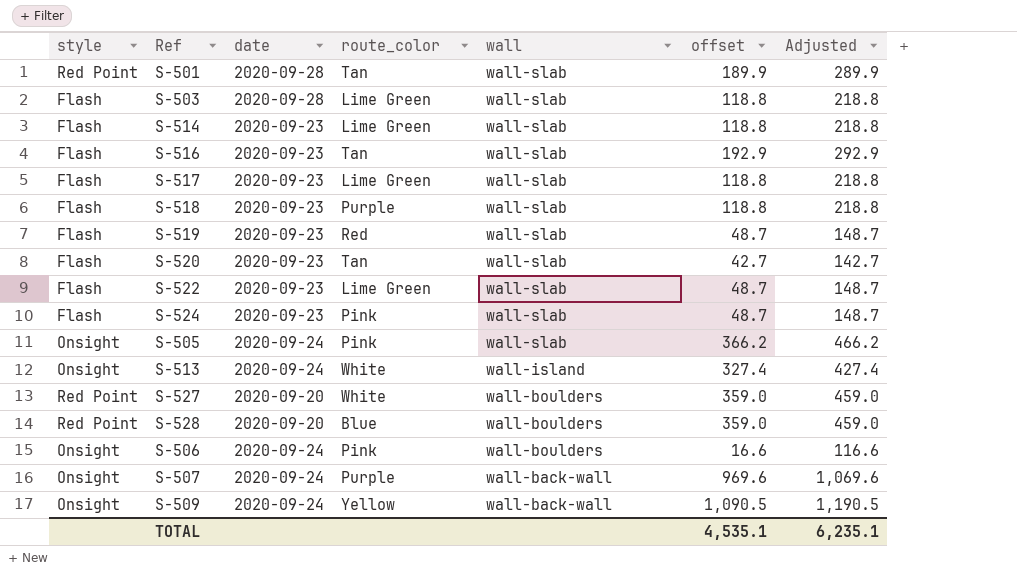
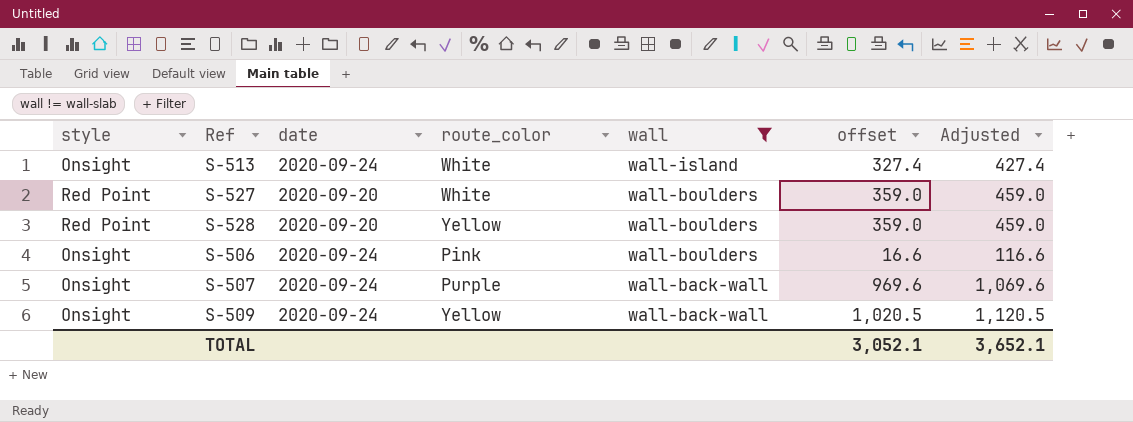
filter: none -> wall != wall-slab
S-528 | route_color: Blue -> Yellow
S-509 | offset: 1,090.5 -> 1,020.5
S-509 | Adjusted: 1,190.5 -> 1,120.5
TOTAL | offset: 4,535.1 -> 3,052.1
TOTAL | Adjusted: 6,235.1 -> 3,652.1

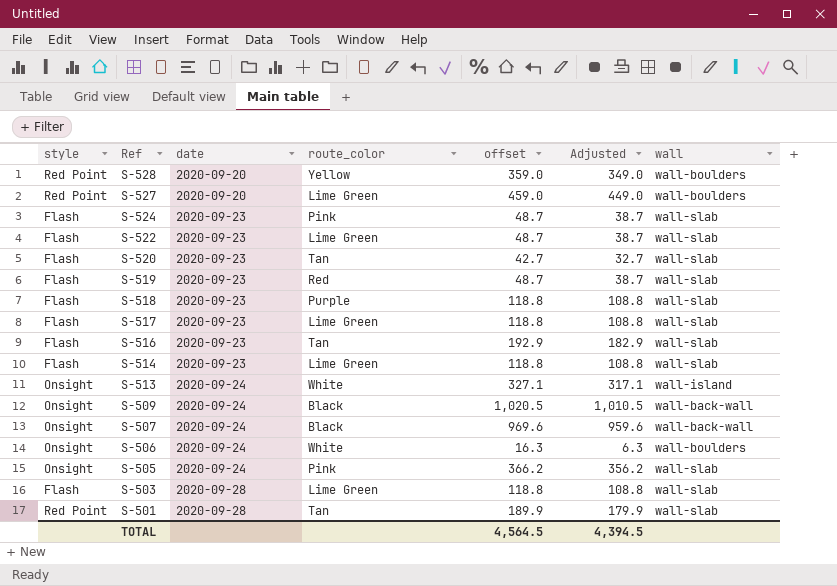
filter: wall != wall-slab -> none
row order: wall descending -> Ref descending
column Adjusted | formula: [offset] + 100 -> [offset] - 10
column wall | position: 5 -> 7
S-527 | route_color: White -> Lime Green
S-527 | offset: 359.0 -> 459.0
S-513 | offset: 327.4 -> 327.1
S-509 | route_color: Yellow -> Black
S-507 | route_color: Purple -> Black
S-506 | route_color: Pink -> White
S-506 | offset: 16.6 -> 16.3
TOTAL | offset: 3,052.1 -> 4,564.5
TOTAL | Adjusted: 3,652.1 -> 4,394.5

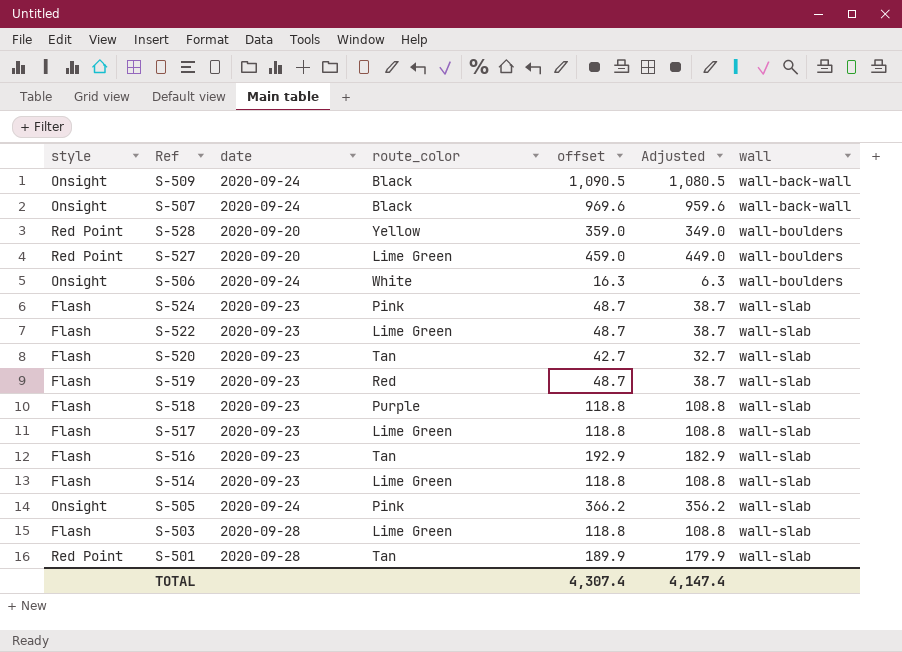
row order: Ref descending -> wall ascending
row S-513: Onsight | 2020-09-24 | White | 327.1 | 317.1 | wall-island -> none
S-509 | offset: 1,020.5 -> 1,090.5
S-509 | Adjusted: 1,010.5 -> 1,080.5
TOTAL | offset: 4,564.5 -> 4,307.4
TOTAL | Adjusted: 4,394.5 -> 4,147.4

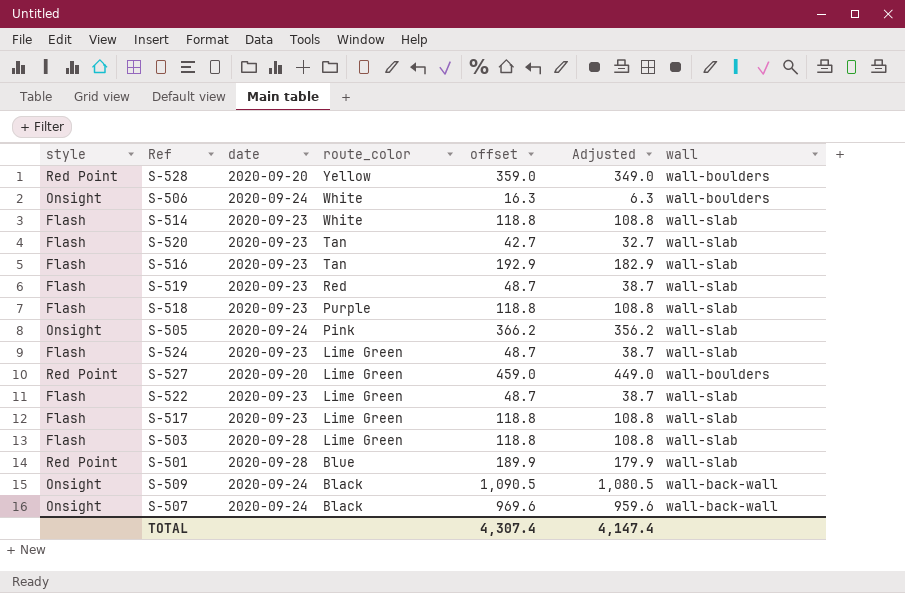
row order: wall ascending -> route_color descending
S-514 | route_color: Lime Green -> White
S-524 | route_color: Pink -> Lime Green
S-501 | route_color: Tan -> Blue

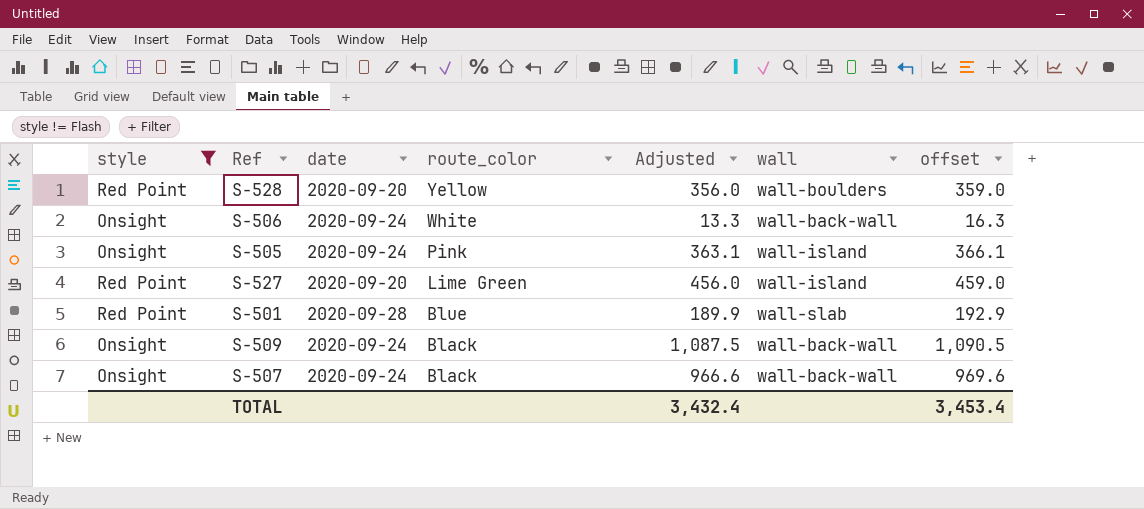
filter: none -> style != Flash
column Adjusted | formula: [offset] - 10 -> [offset] - 3
column offset | position: 5 -> 7
S-506 | wall: wall-boulders -> wall-back-wall
S-505 | wall: wall-slab -> wall-island
S-505 | offset: 366.2 -> 366.1
S-527 | wall: wall-boulders -> wall-island
S-501 | offset: 189.9 -> 192.9
TOTAL | Adjusted: 4,147.4 -> 3,432.4
TOTAL | offset: 4,307.4 -> 3,453.4

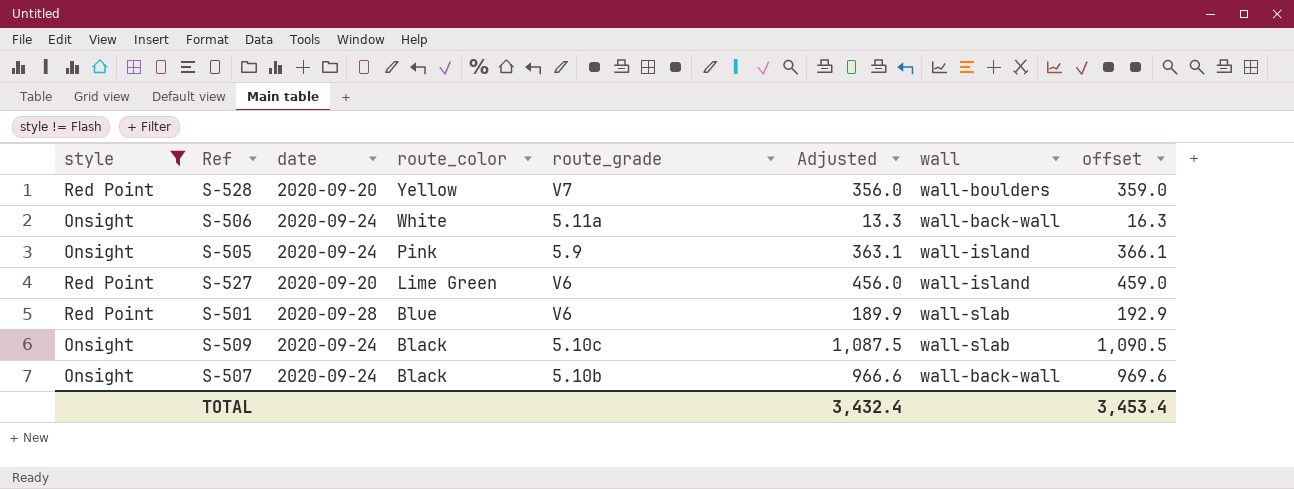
column route_grade | position: none -> 5
S-509 | wall: wall-back-wall -> wall-slab

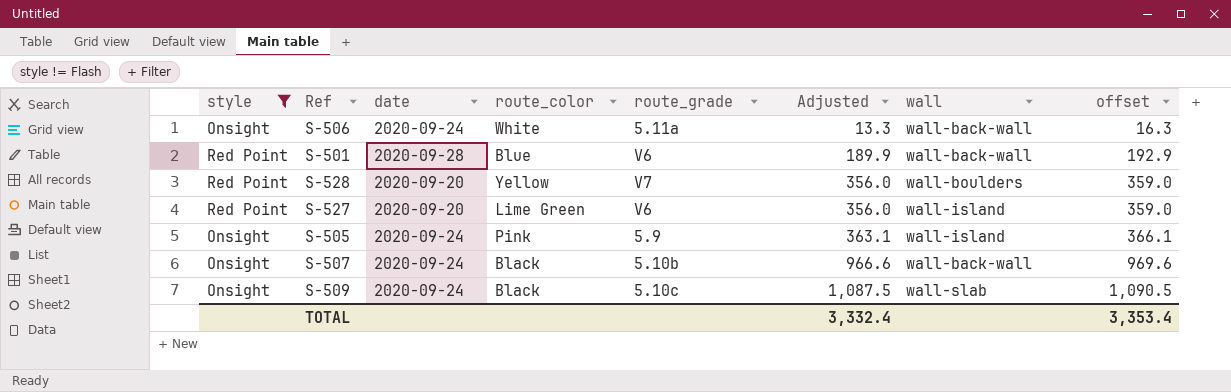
row order: route_color descending -> Adjusted ascending
S-501 | wall: wall-slab -> wall-back-wall
S-527 | Adjusted: 456.0 -> 356.0
S-527 | offset: 459.0 -> 359.0
TOTAL | Adjusted: 3,432.4 -> 3,332.4
TOTAL | offset: 3,453.4 -> 3,353.4

